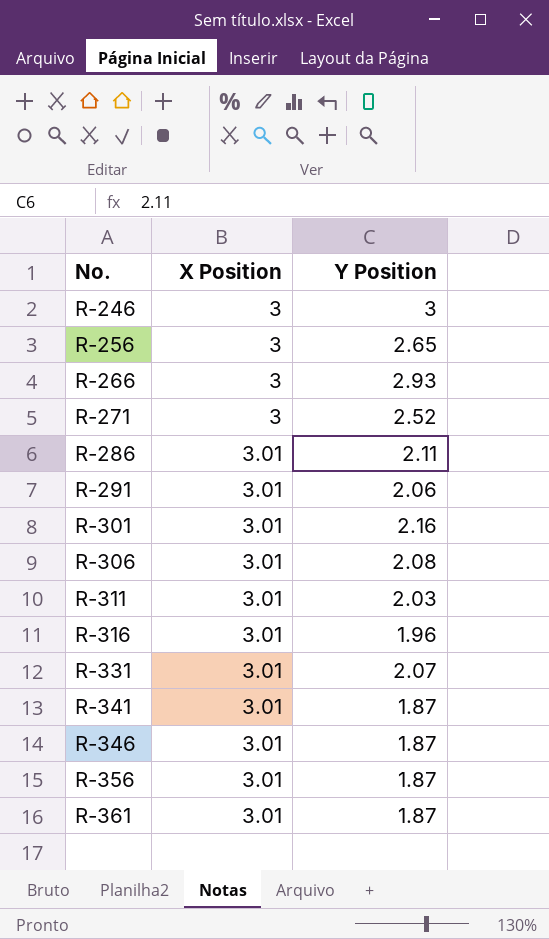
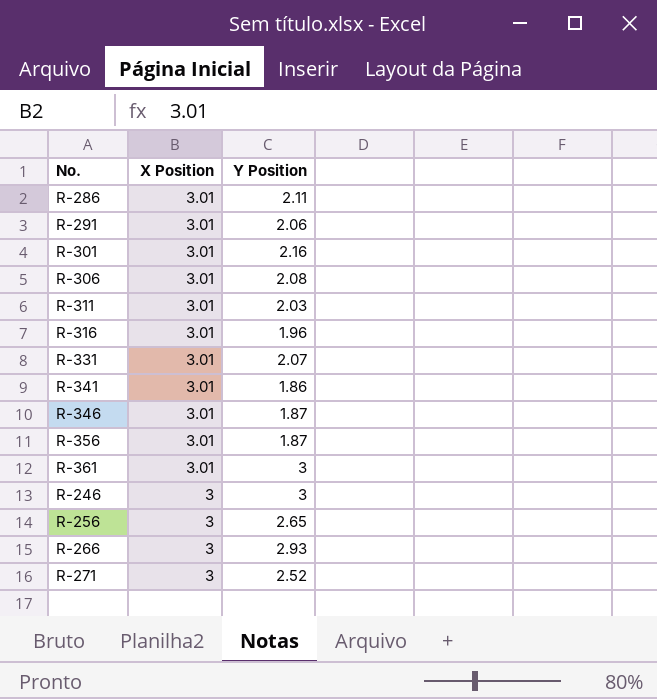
row order: No. ascending -> X Position descending
R-341 | Y Position: 1.87 -> 1.86
R-361 | Y Position: 1.87 -> 3

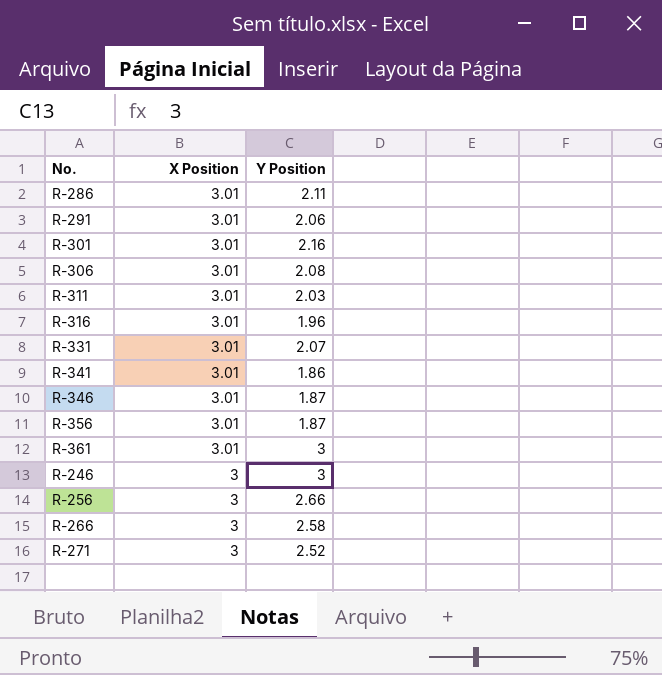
R-256 | Y Position: 2.65 -> 2.66
R-266 | Y Position: 2.93 -> 2.58

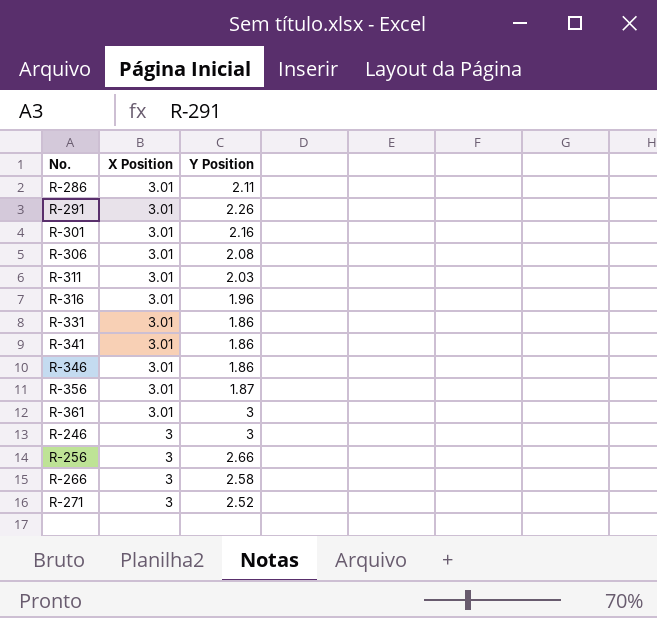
R-291 | Y Position: 2.06 -> 2.26
R-331 | Y Position: 2.07 -> 1.86
R-346 | Y Position: 1.87 -> 1.86

